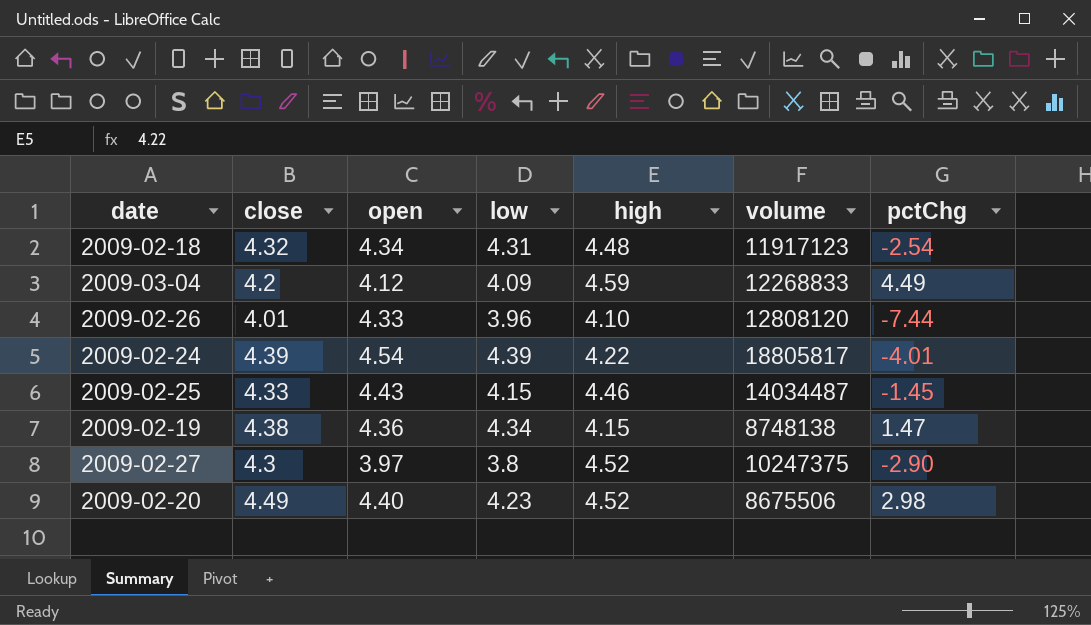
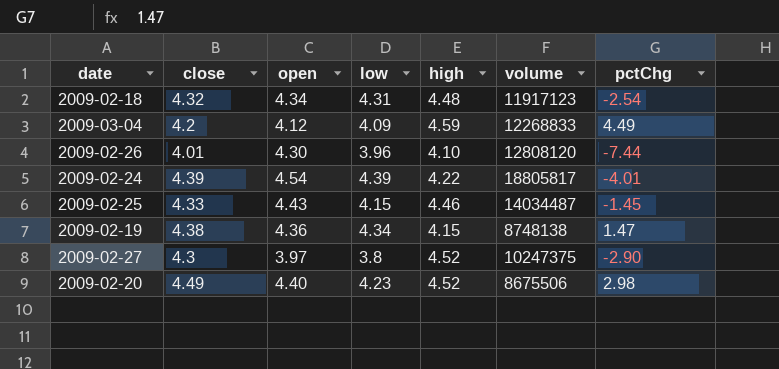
2009-02-26 | open: 4.33 -> 4.30

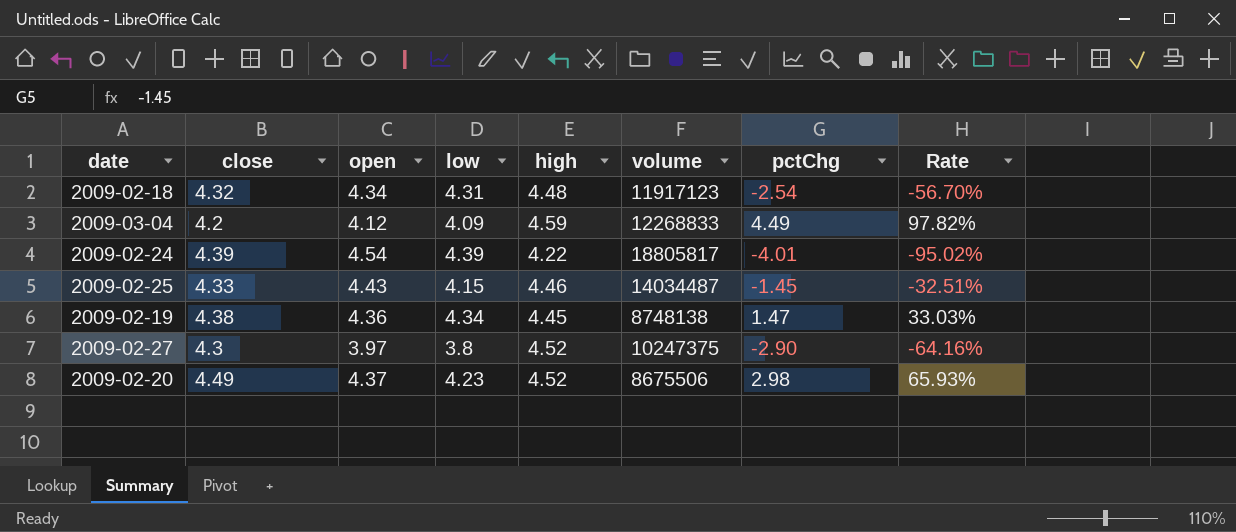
column Rate | formula: none -> [pctChg] / [high]
row 2009-02-26: 4.01 | 4.30 | 3.96 | 4.10 | 12808120 | -7.44 -> none
2009-02-19 | high: 4.15 -> 4.45
2009-02-20 | open: 4.40 -> 4.37

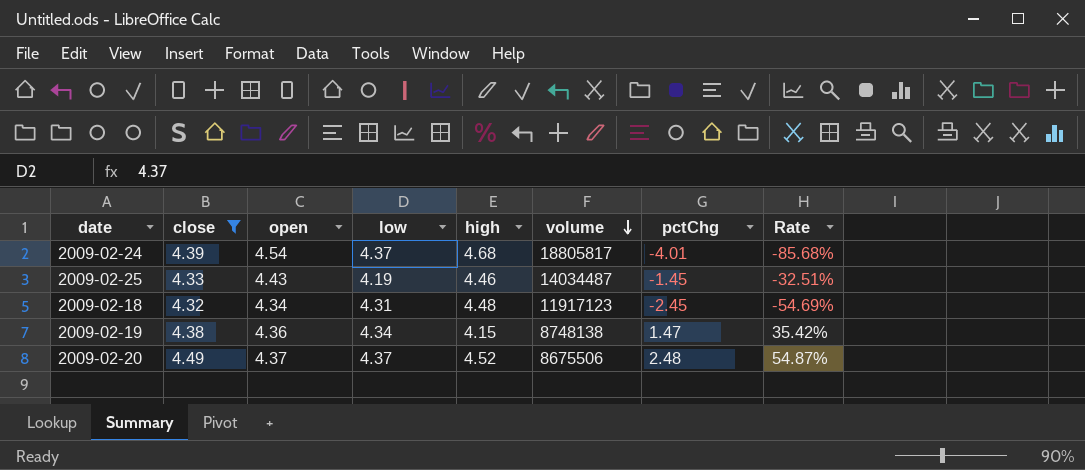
filter: none -> close >= 4.32
row order: none -> volume descending
2009-02-24 | low: 4.39 -> 4.37
2009-02-24 | high: 4.22 -> 4.68
2009-02-24 | Rate: -95.02% -> -85.68%
2009-02-25 | low: 4.15 -> 4.19
2009-02-18 | pctChg: -2.54 -> -2.45
2009-02-18 | Rate: -56.70% -> -54.69%
2009-02-19 | high: 4.45 -> 4.15
2009-02-19 | Rate: 33.03% -> 35.42%
2009-02-20 | low: 4.23 -> 4.37
2009-02-20 | pctChg: 2.98 -> 2.48
2009-02-20 | Rate: 65.93% -> 54.87%

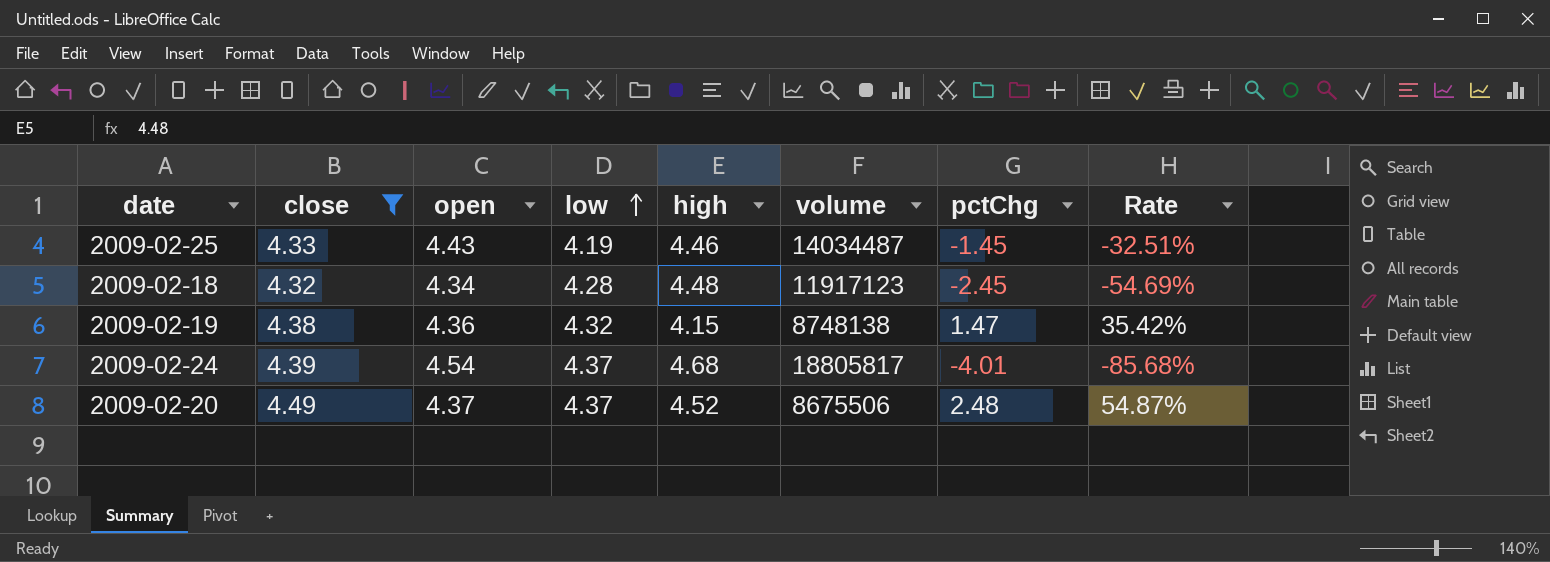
row order: volume descending -> low ascending
2009-02-18 | low: 4.31 -> 4.28
2009-02-19 | low: 4.34 -> 4.32

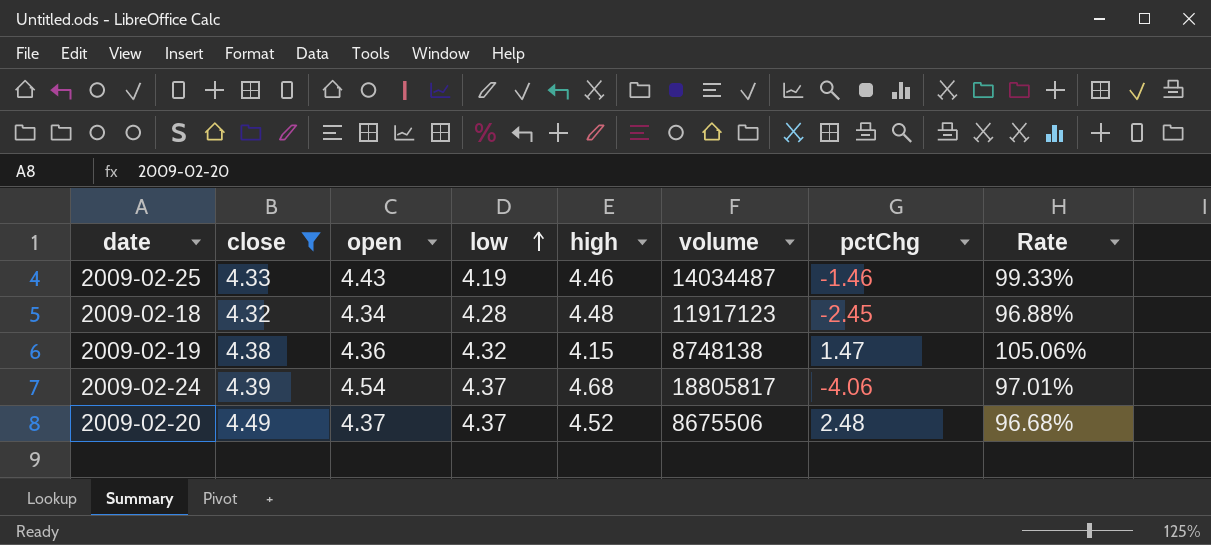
column Rate | formula: [pctChg] / [high] -> [open] / [high]
2009-02-25 | pctChg: -1.45 -> -1.46
2009-02-24 | pctChg: -4.01 -> -4.06

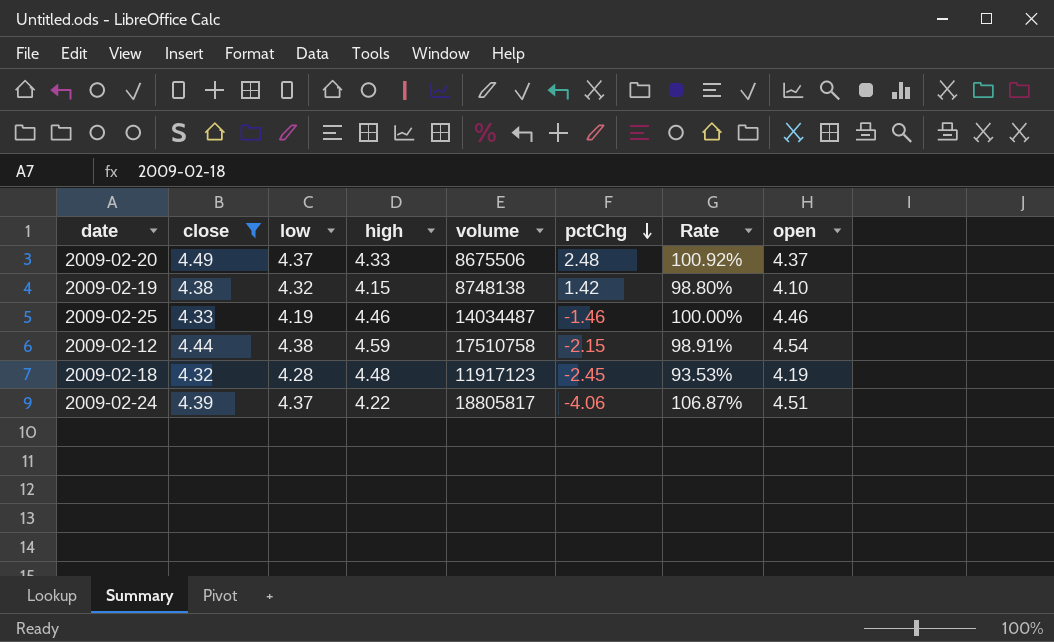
row order: low ascending -> pctChg descending
column open | position: 3 -> 8
2009-02-20 | high: 4.52 -> 4.33
2009-02-20 | Rate: 96.68% -> 100.92%
2009-02-19 | pctChg: 1.47 -> 1.42
2009-02-19 | Rate: 105.06% -> 98.80%
2009-02-19 | open: 4.36 -> 4.10
2009-02-25 | Rate: 99.33% -> 100.00%
2009-02-25 | open: 4.43 -> 4.46
row 2009-02-12: none -> 4.44 | 4.38 | 4.59 | 17510758 | -2.15 | 98.91% | 4.54
2009-02-18 | Rate: 96.88% -> 93.53%
2009-02-18 | open: 4.34 -> 4.19
2009-02-24 | high: 4.68 -> 4.22
2009-02-24 | Rate: 97.01% -> 106.87%
2009-02-24 | open: 4.54 -> 4.51

